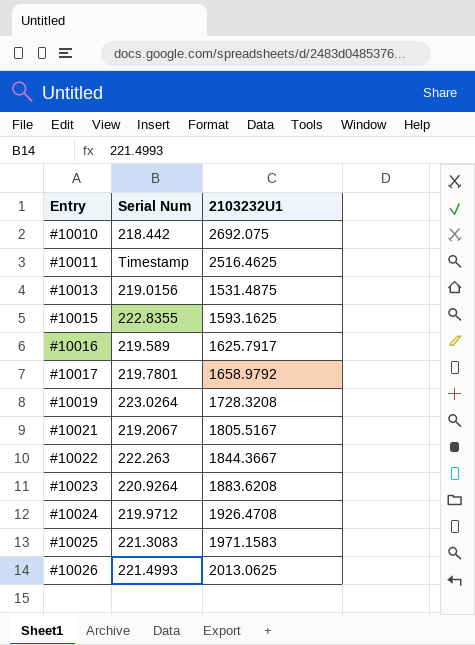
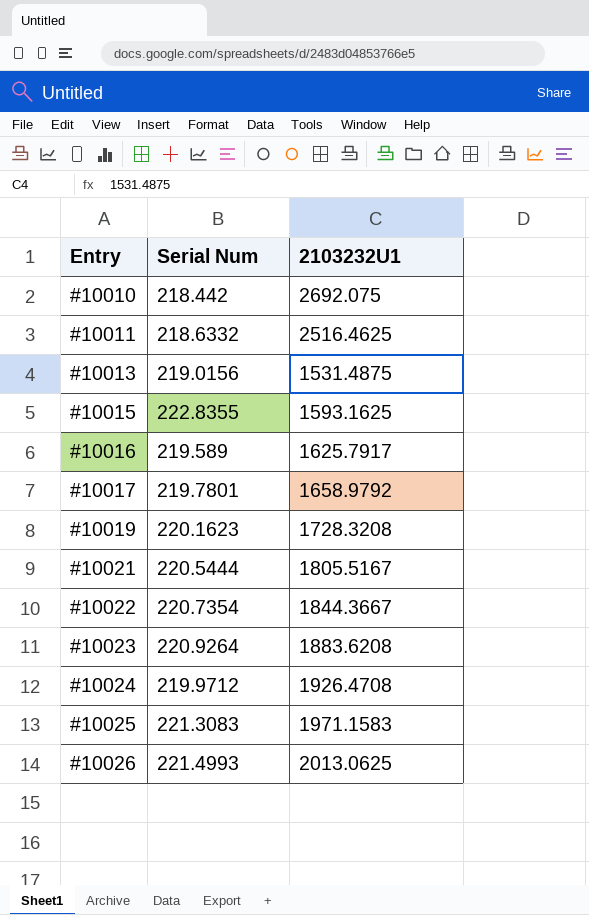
#10011 | Serial Num: Timestamp -> 218.6332
#10019 | Serial Num: 223.0264 -> 220.1623
#10021 | Serial Num: 219.2067 -> 220.5444
#10022 | Serial Num: 222.263 -> 220.7354

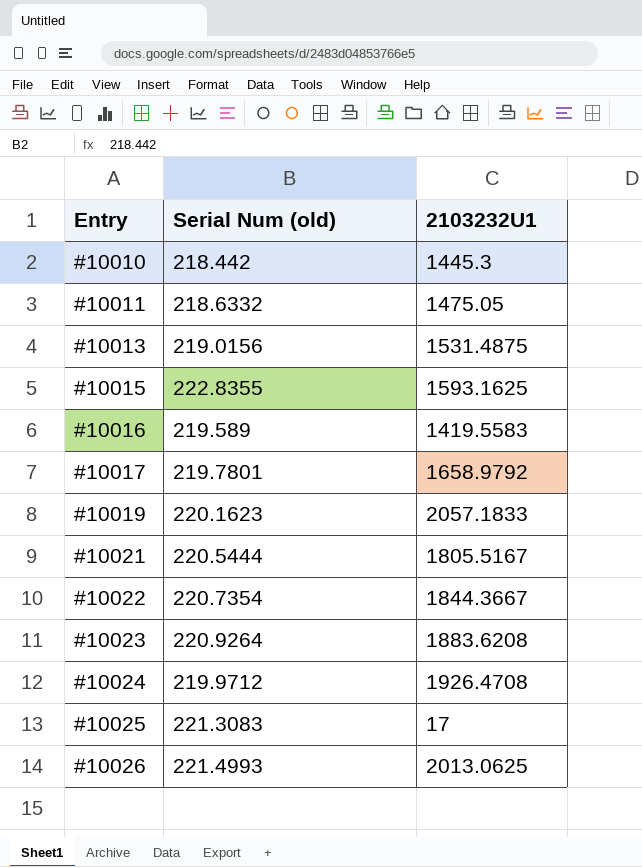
column name: Serial Num -> Serial Num (old)
#10010 | 2103232U1: 2692.075 -> 1445.3
#10011 | 2103232U1: 2516.4625 -> 1475.05
#10016 | 2103232U1: 1625.7917 -> 1419.5583
#10019 | 2103232U1: 1728.3208 -> 2057.1833
#10025 | 2103232U1: 1971.1583 -> 17

